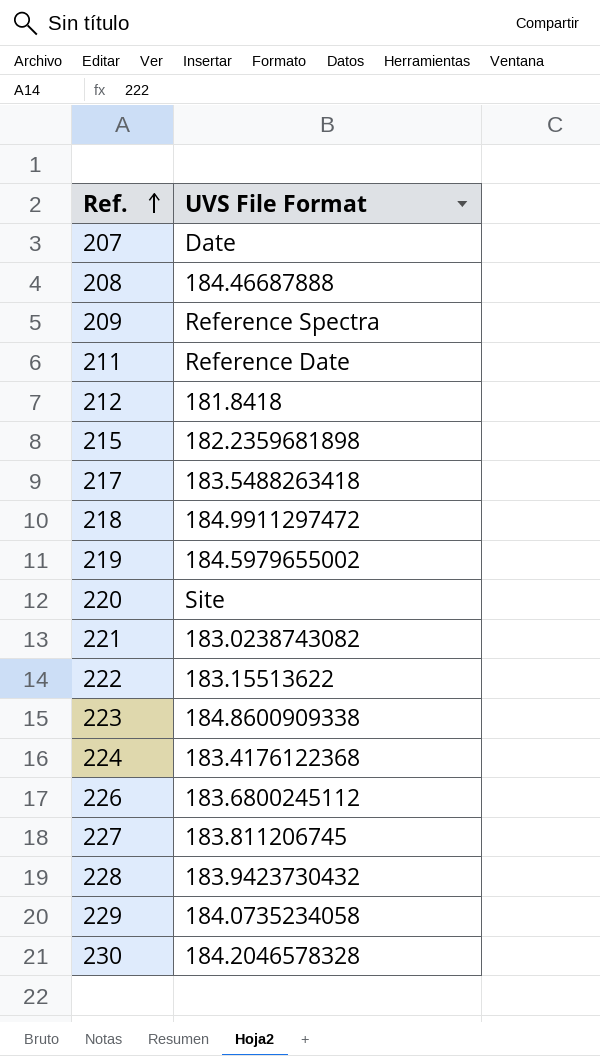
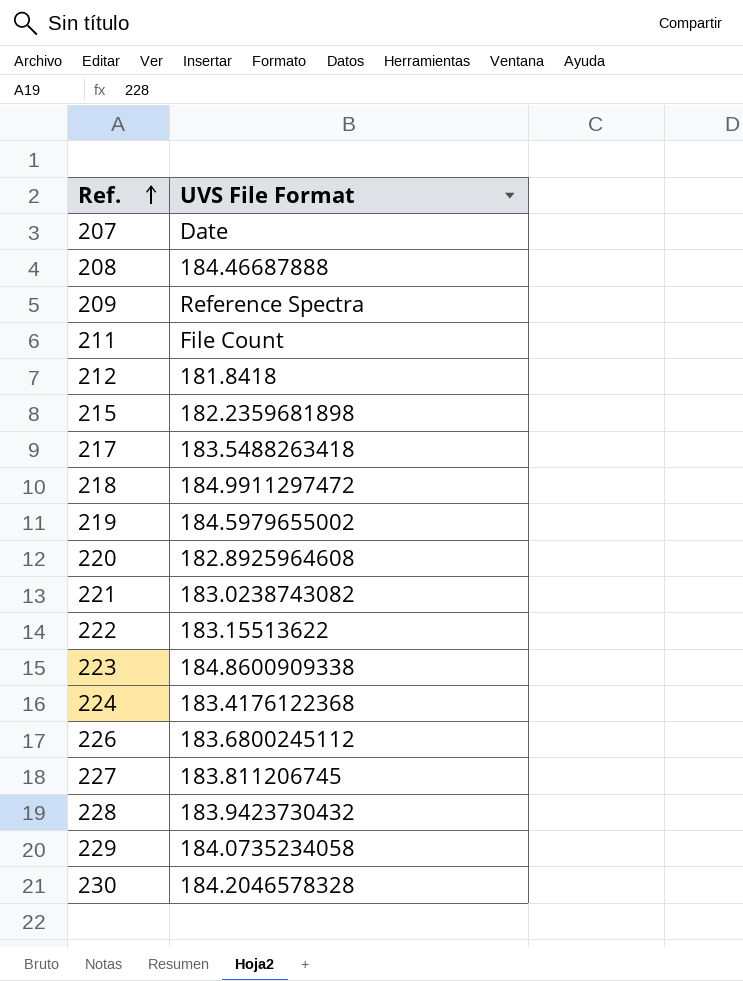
211 | UVS File Format: Reference Date -> File Count
220 | UVS File Format: Site -> 182.8925964608

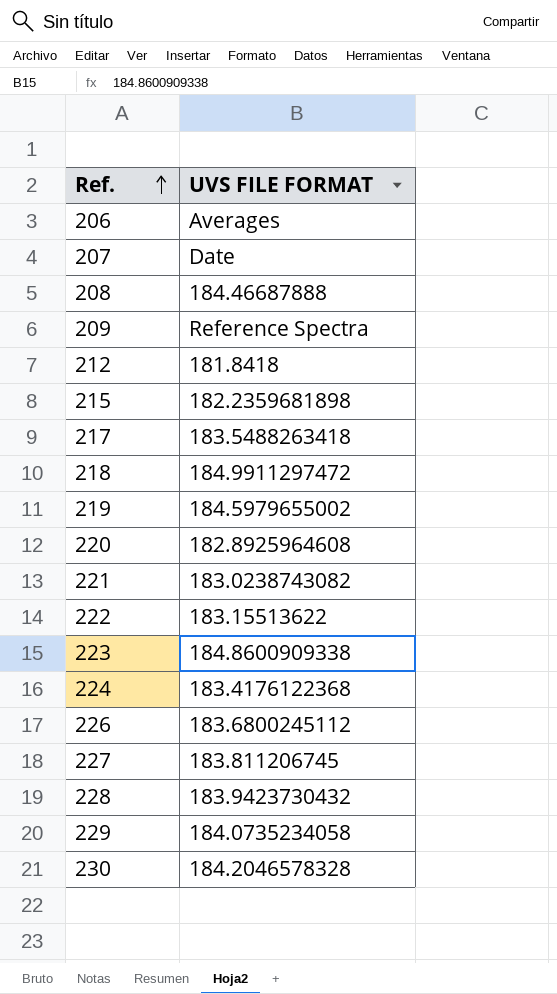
column name: UVS File Format -> UVS FILE FORMAT
row 211: File Count -> none
row 206: none -> Averages

